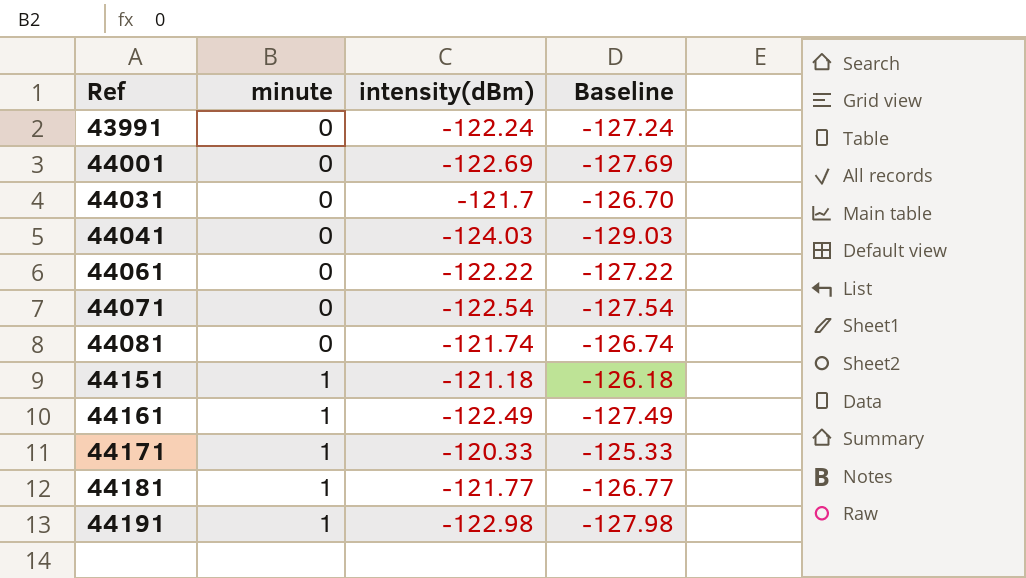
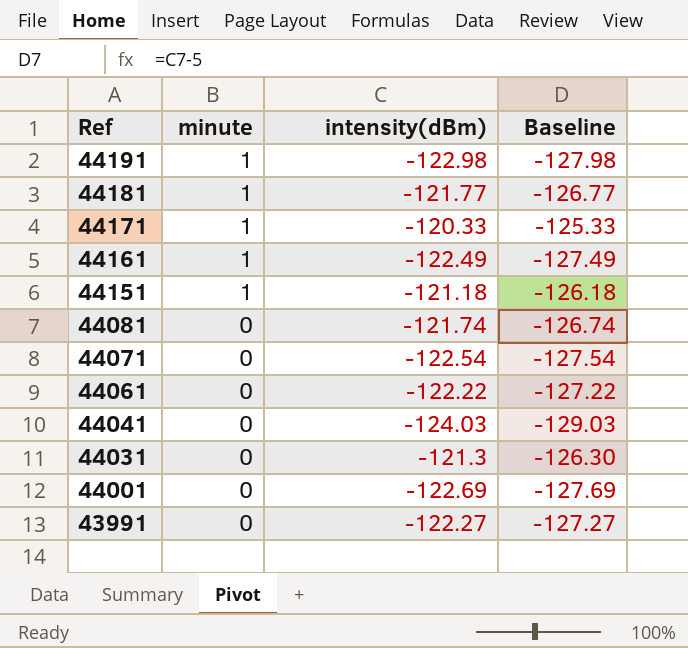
row order: Ref ascending -> Ref descending
44031 | intensity(dBm): -121.7 -> -121.3
44031 | Baseline: -126.70 -> -126.30
43991 | intensity(dBm): -122.24 -> -122.27
43991 | Baseline: -127.24 -> -127.27

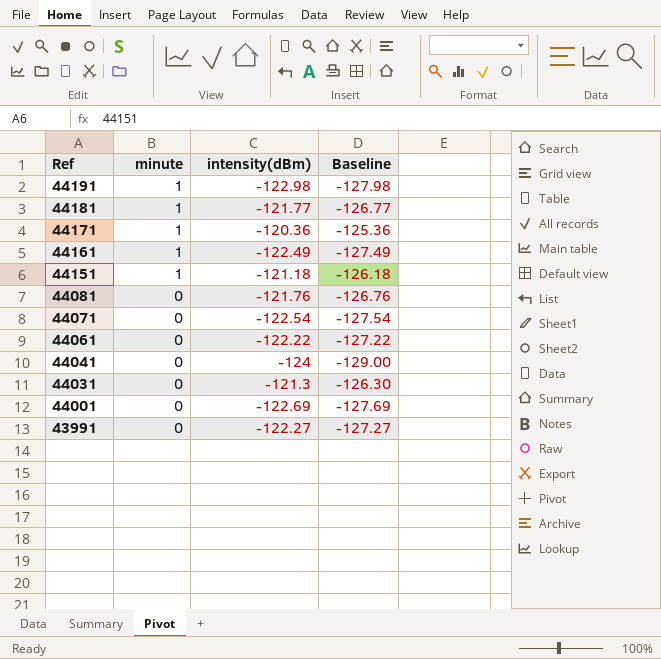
44171 | intensity(dBm): -120.33 -> -120.36
44171 | Baseline: -125.33 -> -125.36
44081 | intensity(dBm): -121.74 -> -121.76
44081 | Baseline: -126.74 -> -126.76
44041 | intensity(dBm): -124.03 -> -124
44041 | Baseline: -129.03 -> -129.00

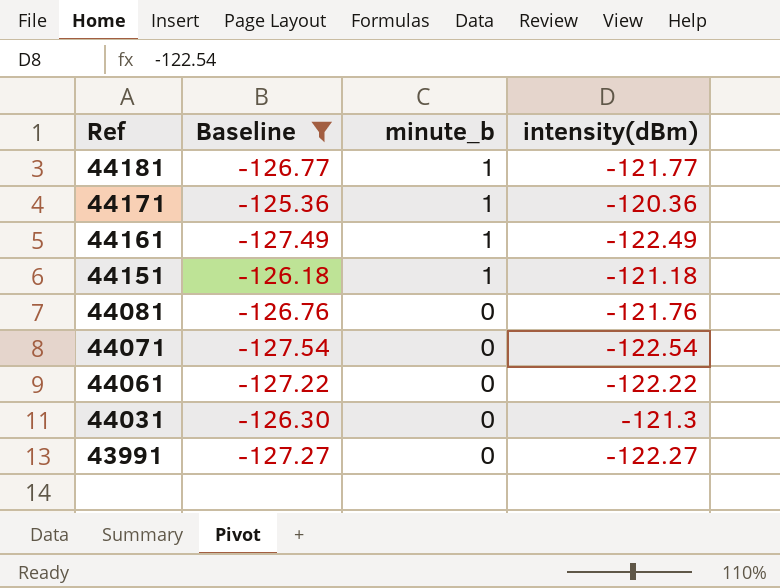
filter: none -> Baseline >= -127.54
column Baseline | position: 4 -> 2
column name: minute -> minute_b

